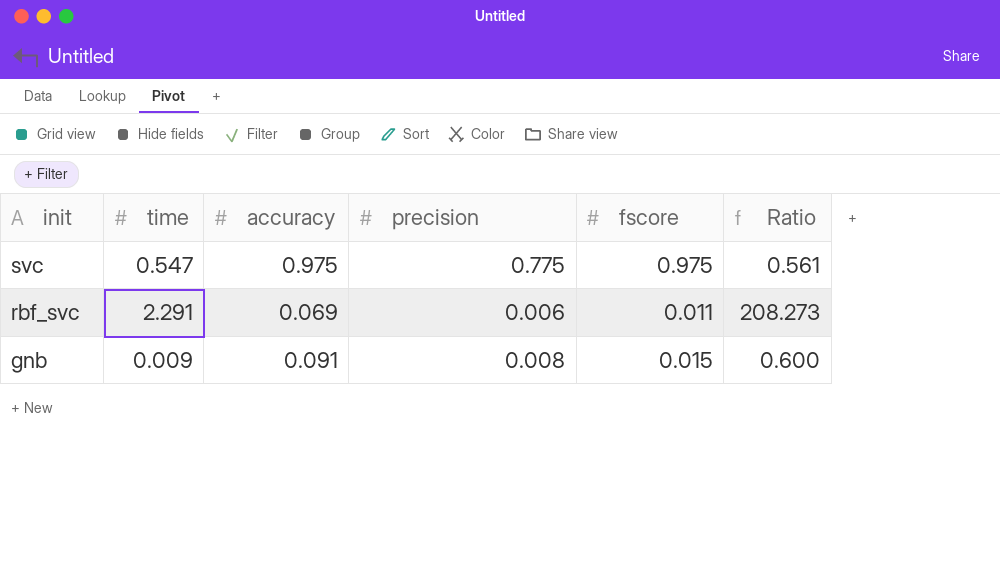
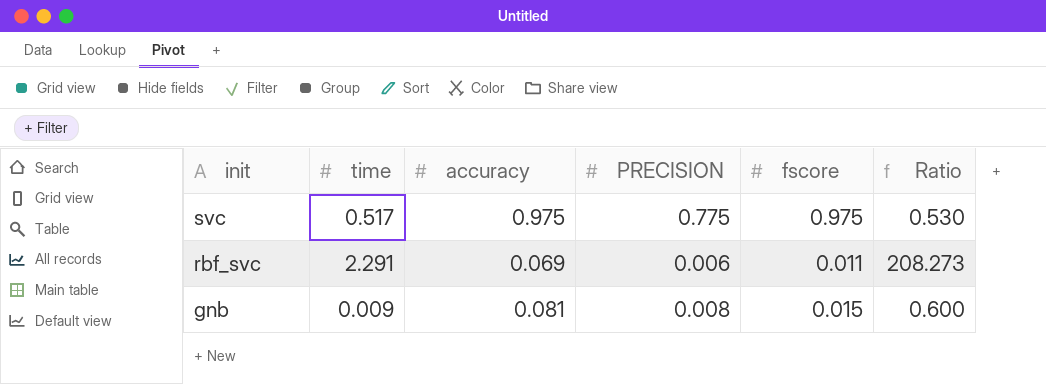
column name: precision -> PRECISION
svc | time: 0.547 -> 0.517
svc | Ratio: 0.561 -> 0.530
gnb | accuracy: 0.091 -> 0.081

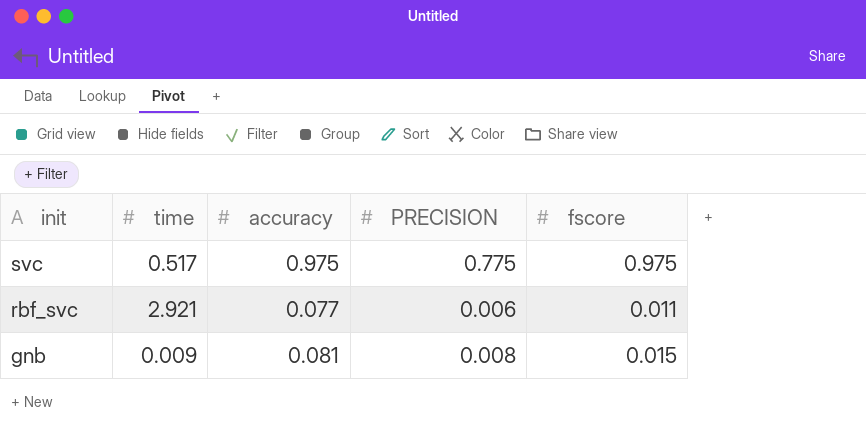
column Ratio | formula: [time] / [fscore] -> none
rbf_svc | time: 2.291 -> 2.921
rbf_svc | accuracy: 0.069 -> 0.077

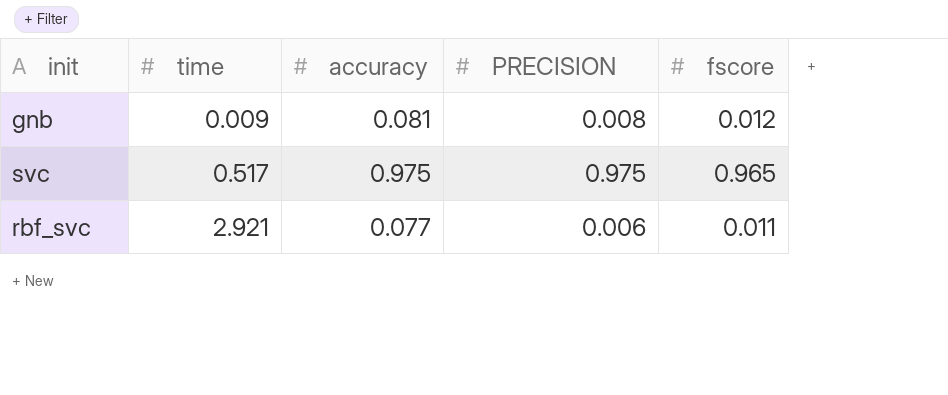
row order: init descending -> time ascending
gnb | fscore: 0.015 -> 0.012
svc | PRECISION: 0.775 -> 0.975
svc | fscore: 0.975 -> 0.965

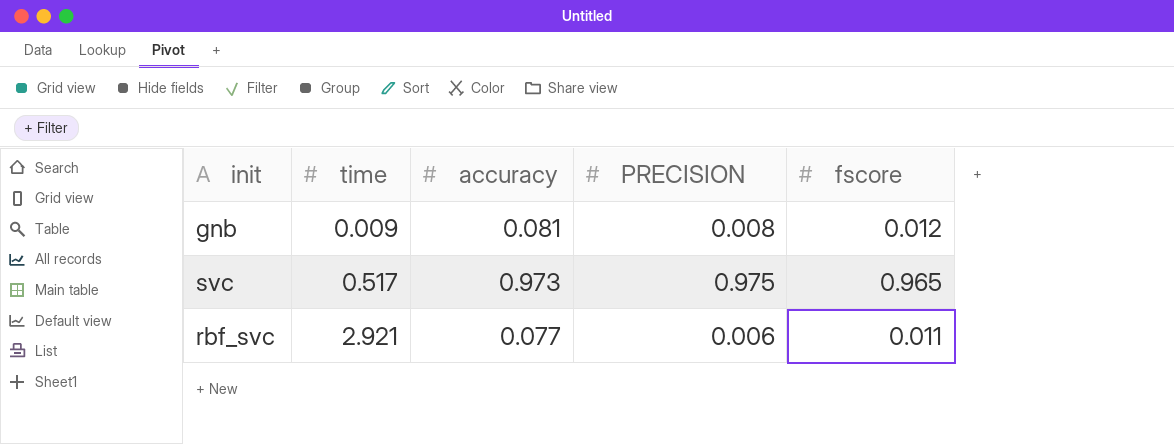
svc | accuracy: 0.975 -> 0.973

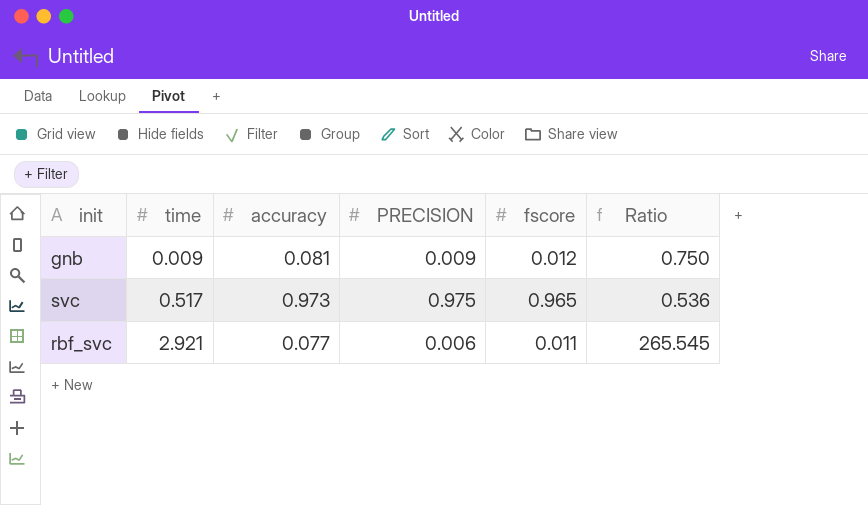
column Ratio | formula: none -> [time] / [fscore]
gnb | PRECISION: 0.008 -> 0.009

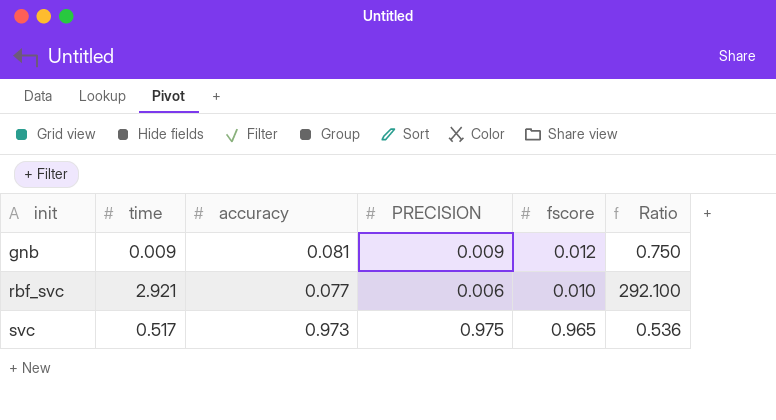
row order: time ascending -> init ascending
rbf_svc | fscore: 0.011 -> 0.010
rbf_svc | Ratio: 265.545 -> 292.100

